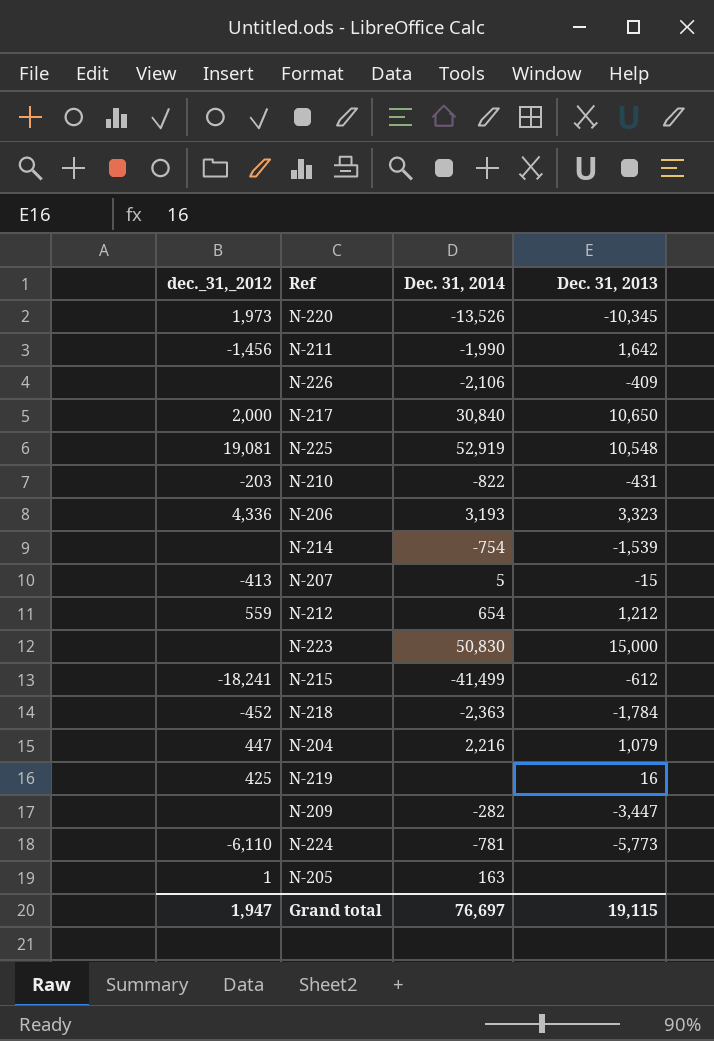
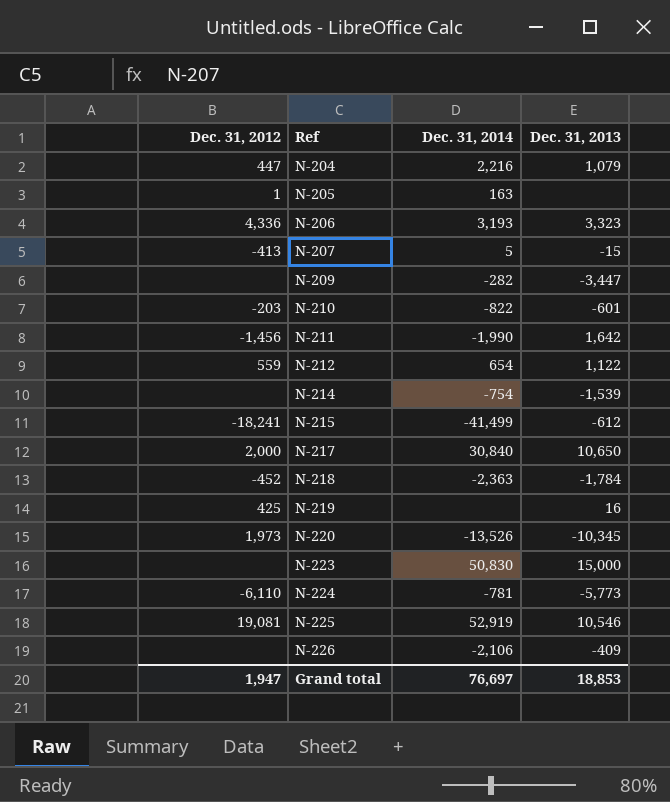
row order: none -> Ref ascending
column name: dec._31,_2012 -> Dec. 31, 2012
N-210 | Dec. 31, 2013: -431 -> -601
N-212 | Dec. 31, 2013: 1,212 -> 1,122
N-225 | Dec. 31, 2013: 10,548 -> 10,546
Grand total | Dec. 31, 2013: 19,115 -> 18,853

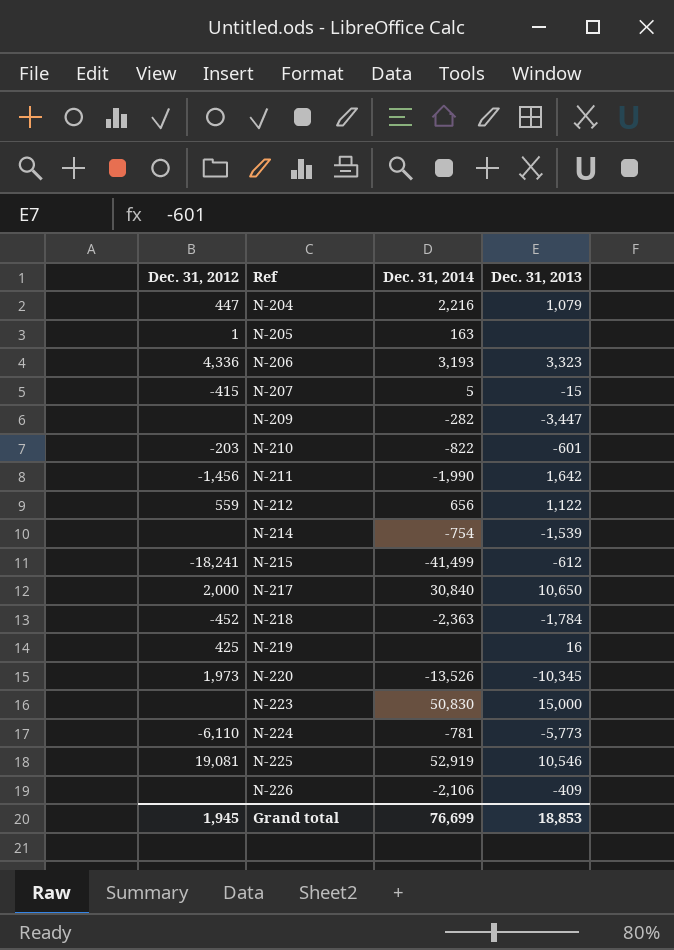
N-207 | Dec. 31, 2012: -413 -> -415
N-212 | Dec. 31, 2014: 654 -> 656
Grand total | Dec. 31, 2012: 1,947 -> 1,945
Grand total | Dec. 31, 2014: 76,697 -> 76,699

